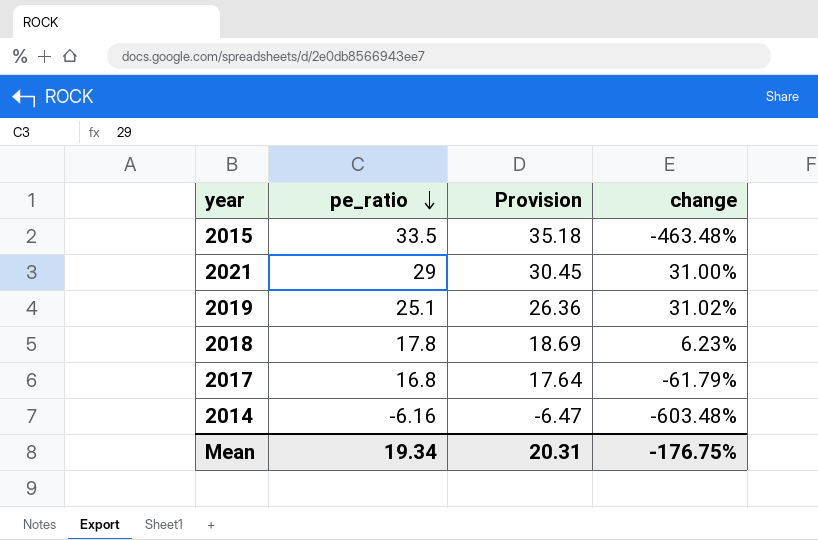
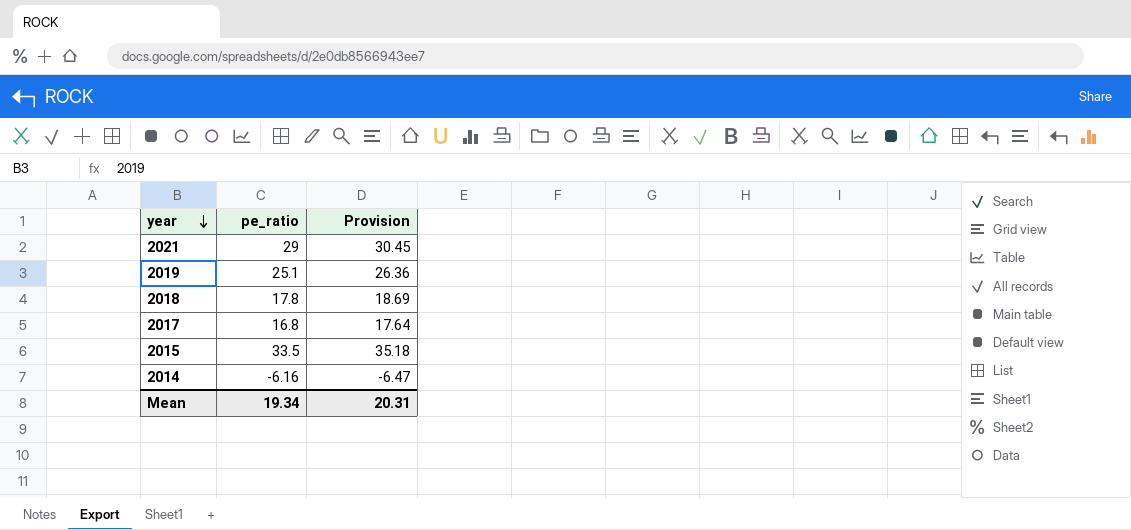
row order: pe_ratio descending -> year descending
column change | position: 4 -> none

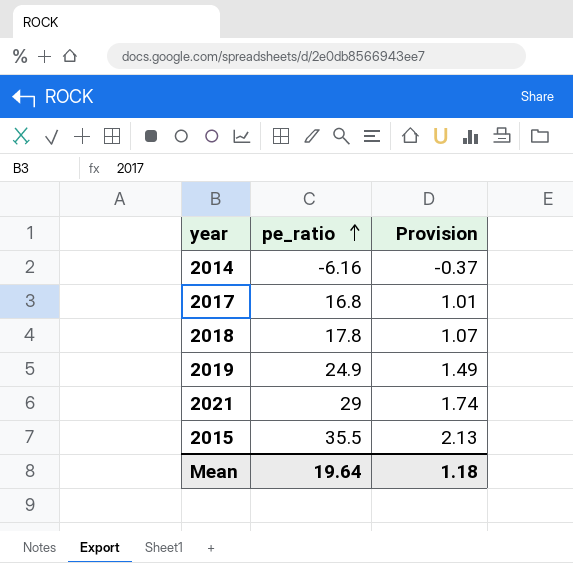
row order: year descending -> pe_ratio ascending
column Provision | formula: [pe_ratio] * 1.05 -> [pe_ratio] * 0.06
2019 | pe_ratio: 25.1 -> 24.9
2015 | pe_ratio: 33.5 -> 35.5
Mean | pe_ratio: 19.34 -> 19.64
Mean | Provision: 20.31 -> 1.18

